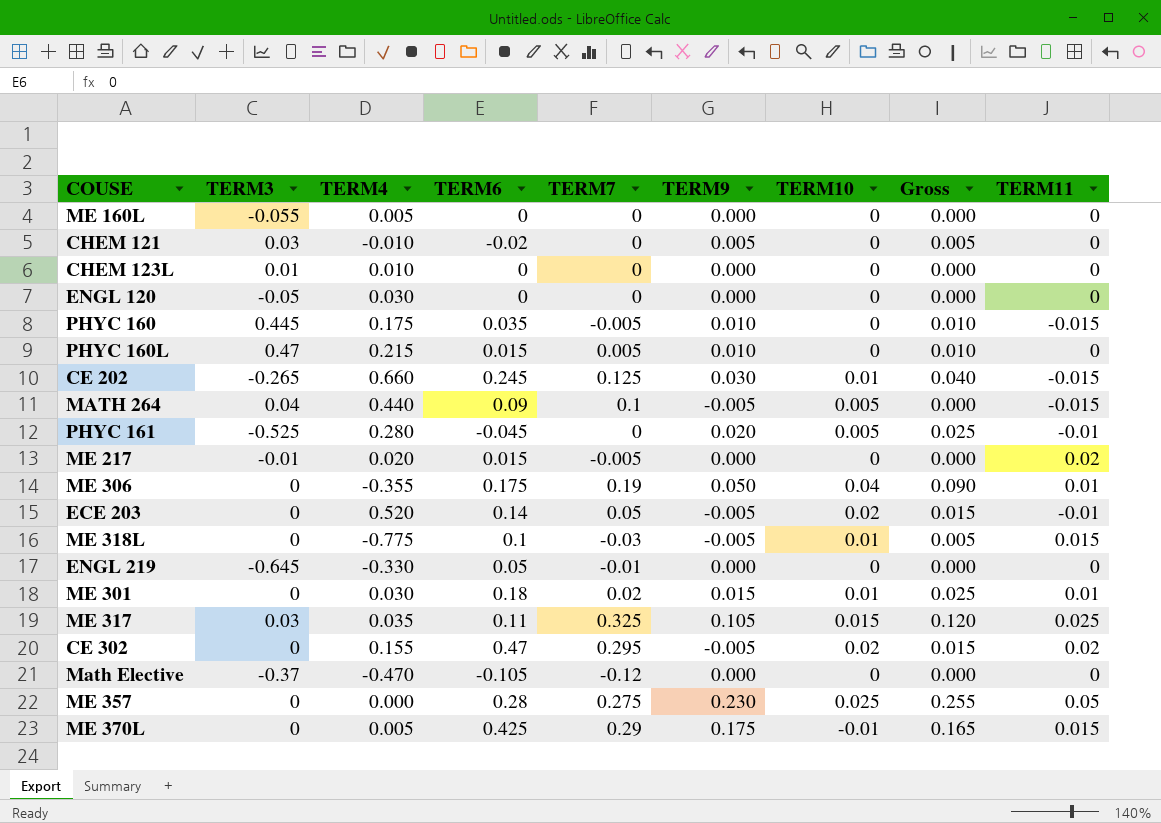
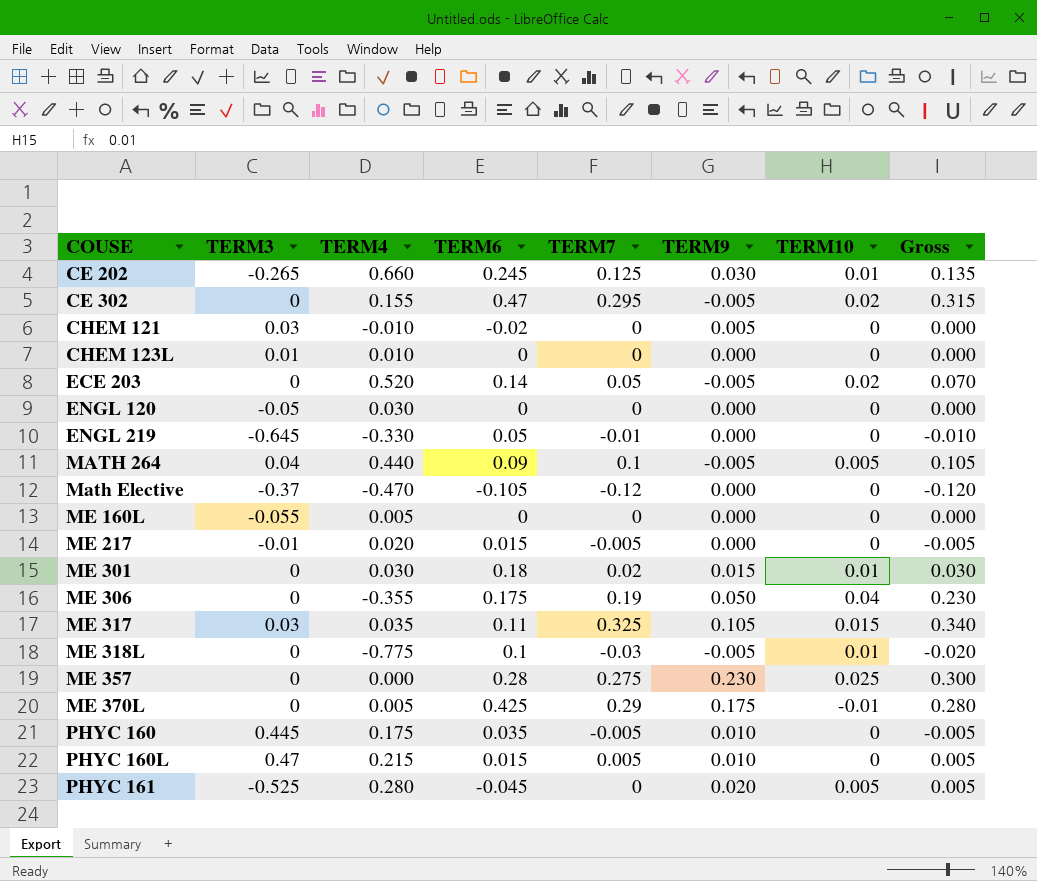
row order: none -> COUSE ascending
column TERM11 | position: 9 -> none
column Gross | formula: [TERM9] + [TERM10] -> [TERM7] + [TERM10]

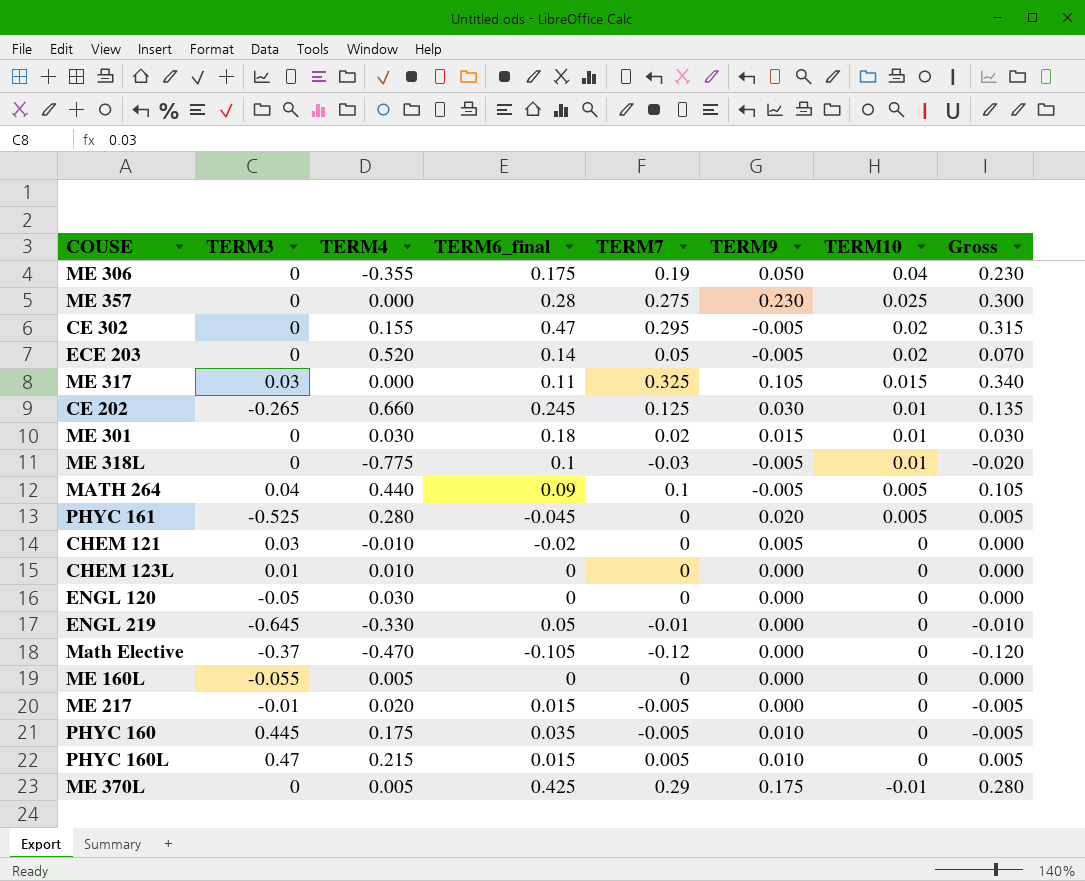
row order: COUSE ascending -> TERM10 descending
column name: TERM6 -> TERM6_final
ME 317 | TERM4: 0.035 -> 0.000

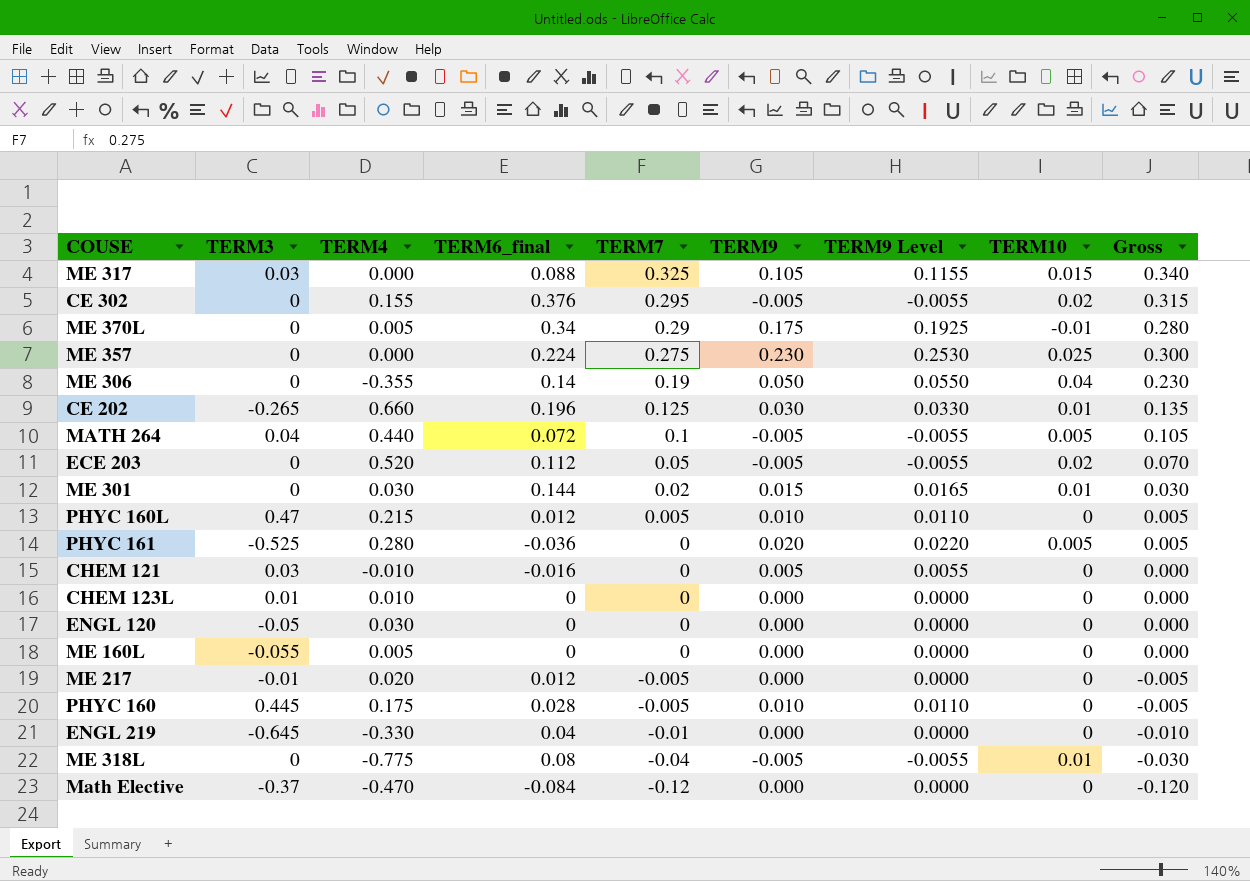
row order: TERM10 descending -> TERM7 descending
column TERM9 Level | formula: none -> [TERM9] * 1.1
ME 317 | TERM6_final: 0.11 -> 0.088
CE 302 | TERM6_final: 0.47 -> 0.376
ME 370L | TERM6_final: 0.425 -> 0.34
ME 357 | TERM6_final: 0.28 -> 0.224
ME 306 | TERM6_final: 0.175 -> 0.14
CE 202 | TERM6_final: 0.245 -> 0.196
MATH 264 | TERM6_final: 0.09 -> 0.072
ECE 203 | TERM6_final: 0.14 -> 0.112
ME 301 | TERM6_final: 0.18 -> 0.144
PHYC 160L | TERM6_final: 0.015 -> 0.012
PHYC 161 | TERM6_final: -0.045 -> -0.036
CHEM 121 | TERM6_final: -0.02 -> -0.016
ME 217 | TERM6_final: 0.015 -> 0.012
PHYC 160 | TERM6_final: 0.035 -> 0.028
ENGL 219 | TERM6_final: 0.05 -> 0.04
ME 318L | TERM6_final: 0.1 -> 0.08
ME 318L | TERM7: -0.03 -> -0.04
ME 318L | Gross: -0.020 -> -0.030
Math Elective | TERM6_final: -0.105 -> -0.084

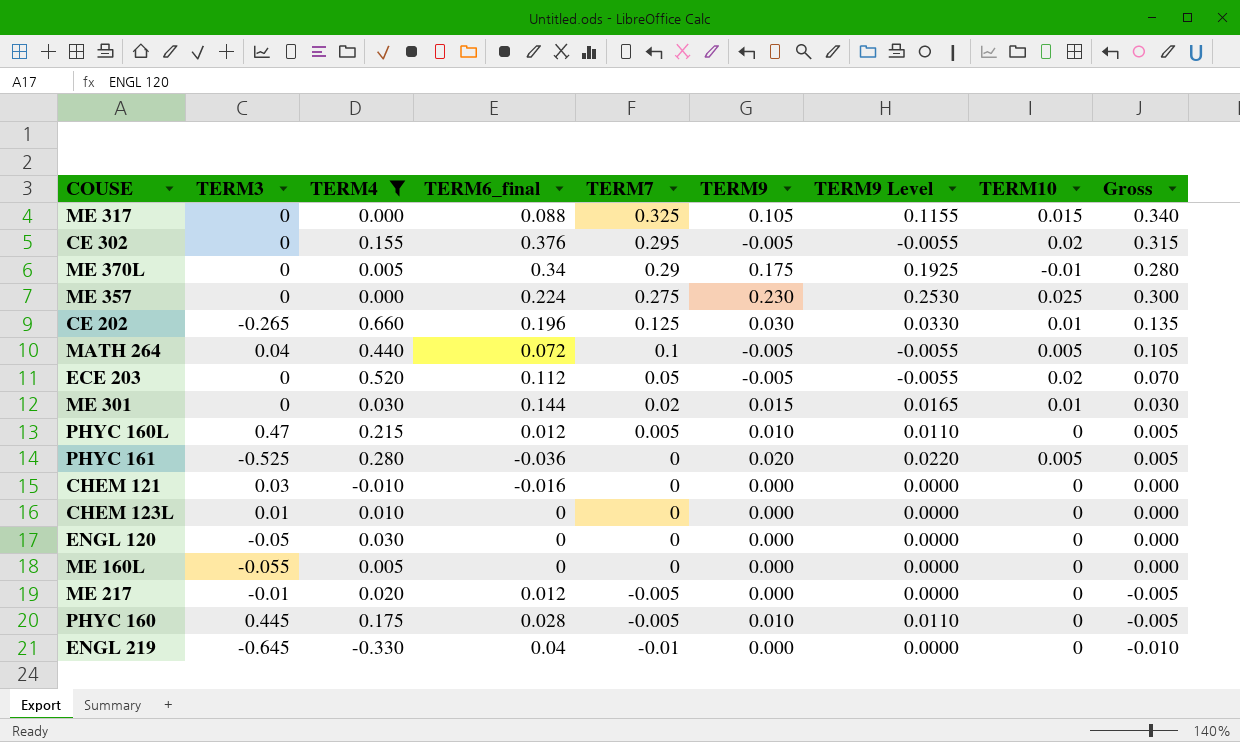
filter: none -> TERM4 >= -0.330
ME 317 | TERM3: 0.03 -> 0
CHEM 121 | TERM9: 0.005 -> 0.000
CHEM 121 | TERM9 Level: 0.0055 -> 0.0000

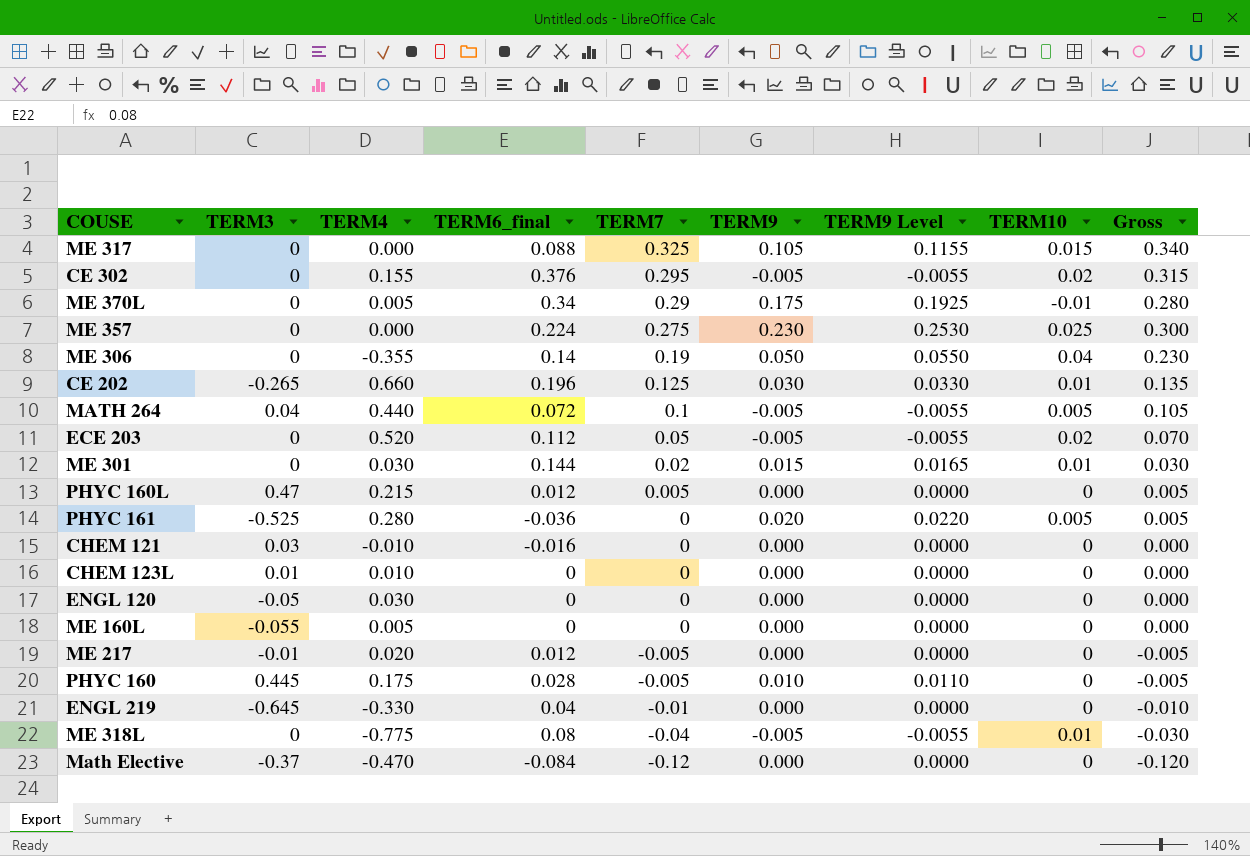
filter: TERM4 >= -0.330 -> none
PHYC 160L | TERM9: 0.010 -> 0.000
PHYC 160L | TERM9 Level: 0.0110 -> 0.0000

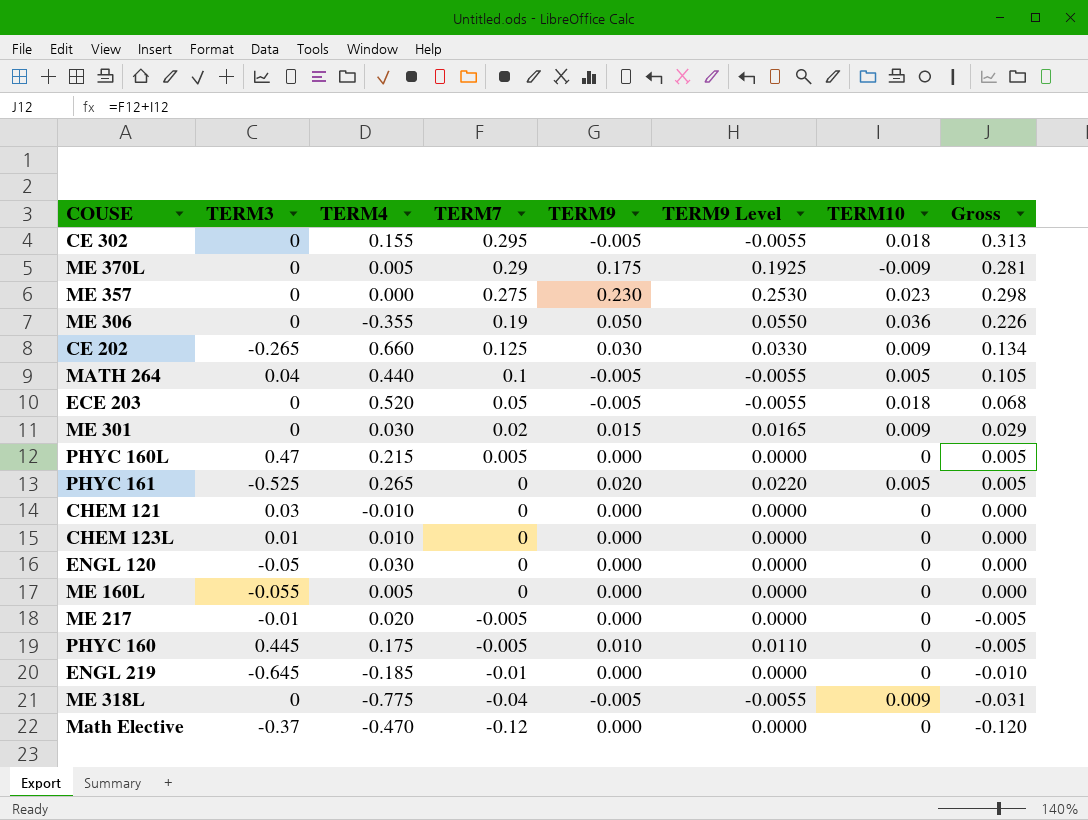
column TERM6_final | position: 4 -> none
row ME 317: 0 | 0.000 | 0.088 | 0.325 | 0.105 | 0.1155 | 0.015 | 0.340 -> none
CE 302 | TERM10: 0.02 -> 0.018
CE 302 | Gross: 0.315 -> 0.313
ME 370L | TERM10: -0.01 -> -0.009
ME 370L | Gross: 0.280 -> 0.281
ME 357 | TERM10: 0.025 -> 0.023
ME 357 | Gross: 0.300 -> 0.298
ME 306 | TERM10: 0.04 -> 0.036
ME 306 | Gross: 0.230 -> 0.226
CE 202 | TERM10: 0.01 -> 0.009
CE 202 | Gross: 0.135 -> 0.134
ECE 203 | TERM10: 0.02 -> 0.018
ECE 203 | Gross: 0.070 -> 0.068
ME 301 | TERM10: 0.01 -> 0.009
ME 301 | Gross: 0.030 -> 0.029
PHYC 161 | TERM4: 0.280 -> 0.265
ENGL 219 | TERM4: -0.330 -> -0.185
ME 318L | TERM10: 0.01 -> 0.009
ME 318L | Gross: -0.030 -> -0.031

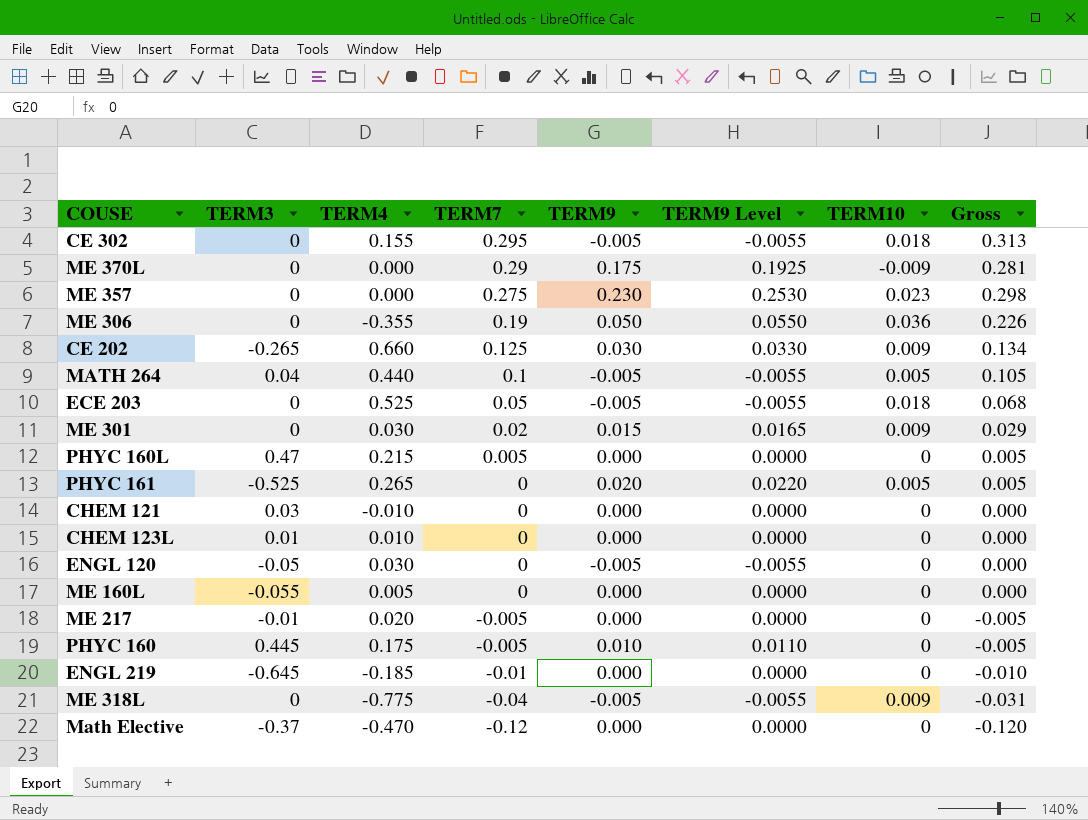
ME 370L | TERM4: 0.005 -> 0.000
ECE 203 | TERM4: 0.520 -> 0.525
ENGL 120 | TERM9: 0.000 -> -0.005
ENGL 120 | TERM9 Level: 0.0000 -> -0.0055

